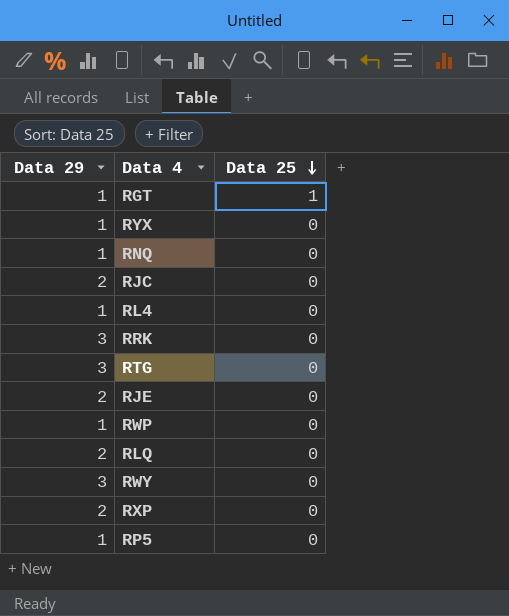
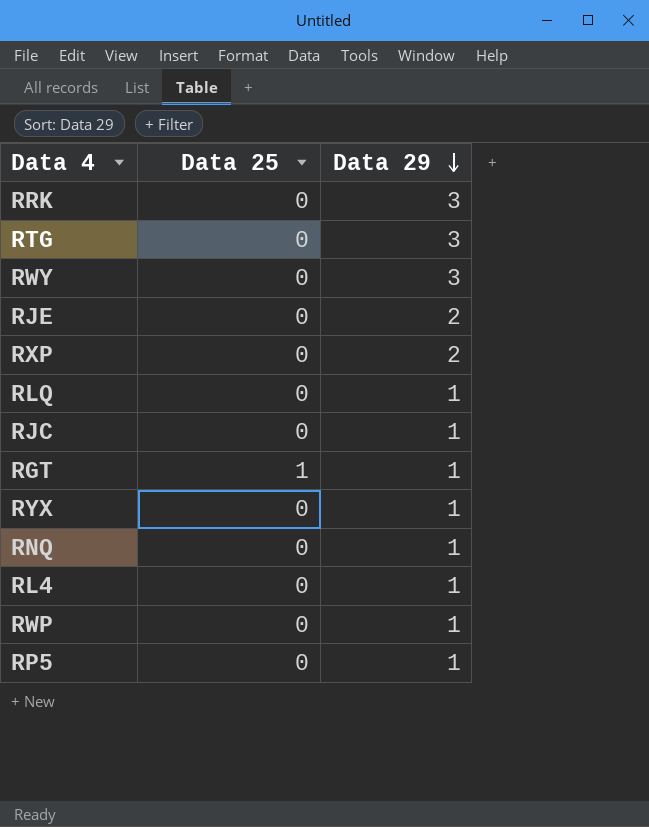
row order: Data 25 descending -> Data 29 descending
column Data 29 | position: 1 -> 3
RLQ | Data 29: 2 -> 1
RJC | Data 29: 2 -> 1

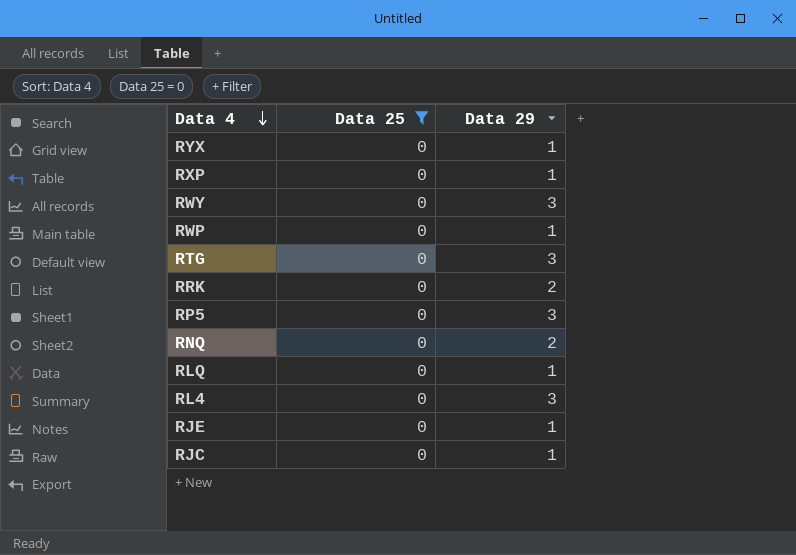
filter: none -> Data 25 = 0
row order: Data 29 descending -> Data 4 descending
RXP | Data 29: 2 -> 1
RRK | Data 29: 3 -> 2
RP5 | Data 29: 1 -> 3
RNQ | Data 29: 1 -> 2
RL4 | Data 29: 1 -> 3
RJE | Data 29: 2 -> 1

